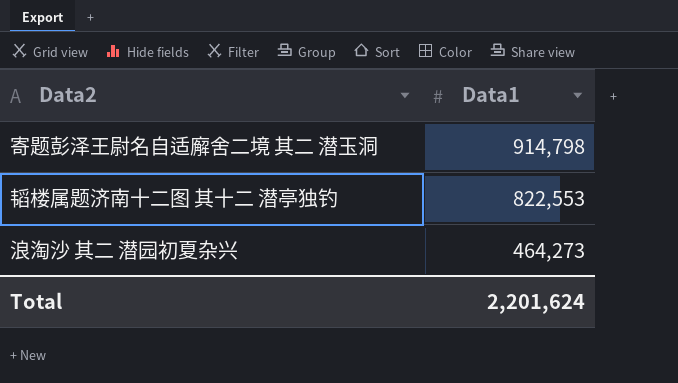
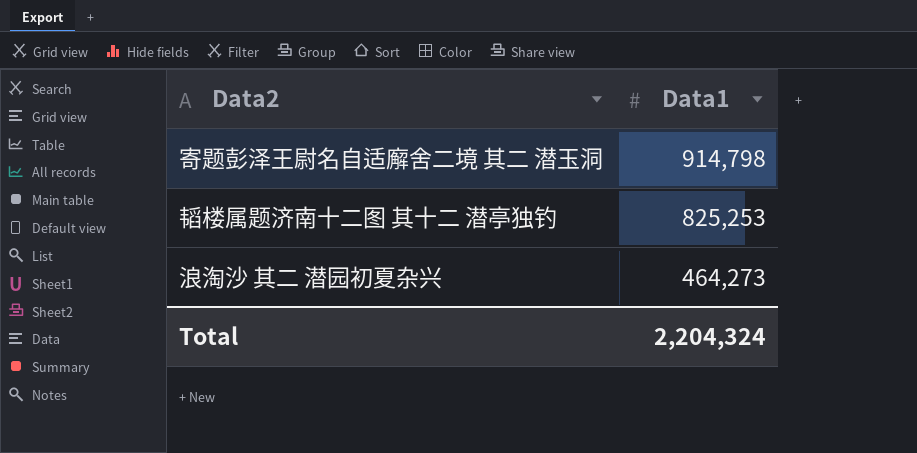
韬楼属题济南十二图 其十二 潜亭独钓 | Data1: 822,553 -> 825,253
Total | Data1: 2,201,624 -> 2,204,324

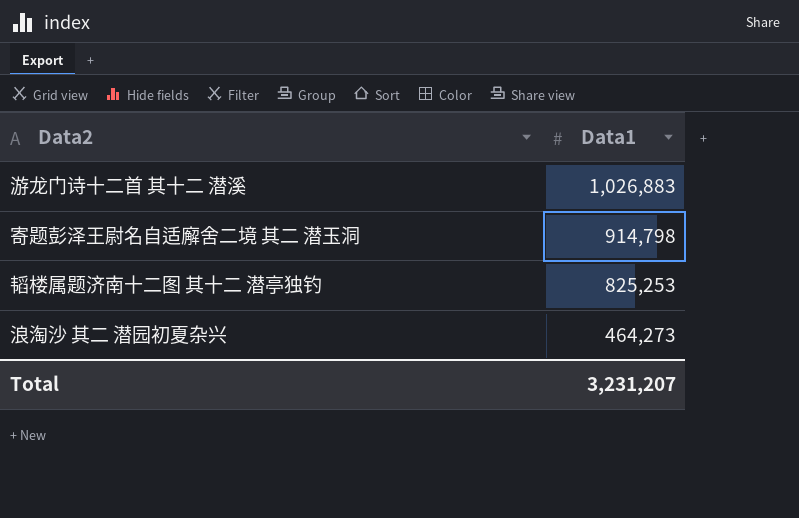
row 游龙门诗十二首 其十二 潜溪: none -> 1,026,883
Total | Data1: 2,204,324 -> 3,231,207

